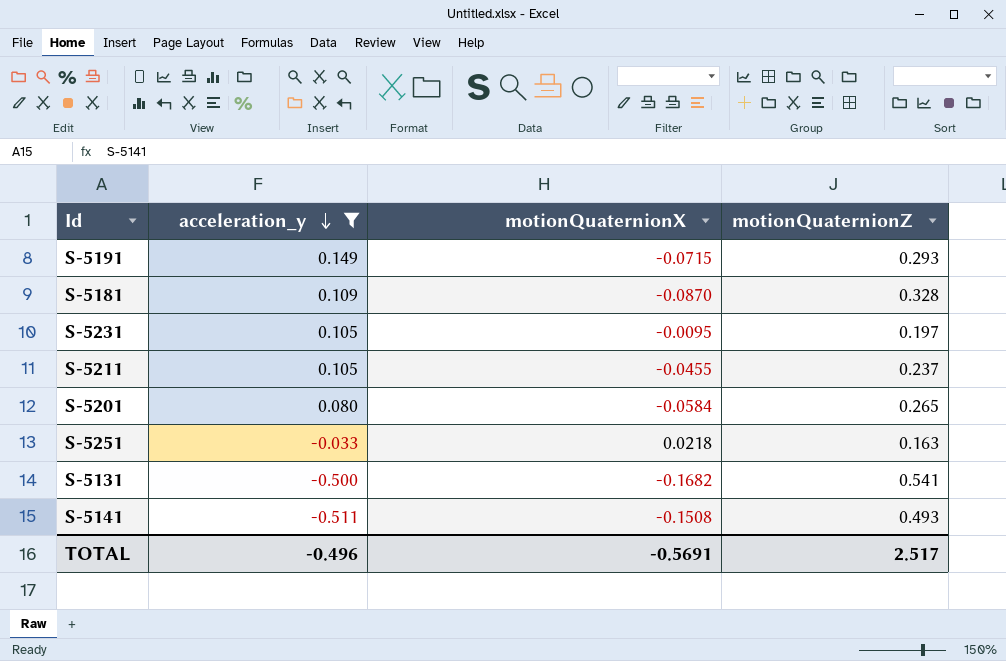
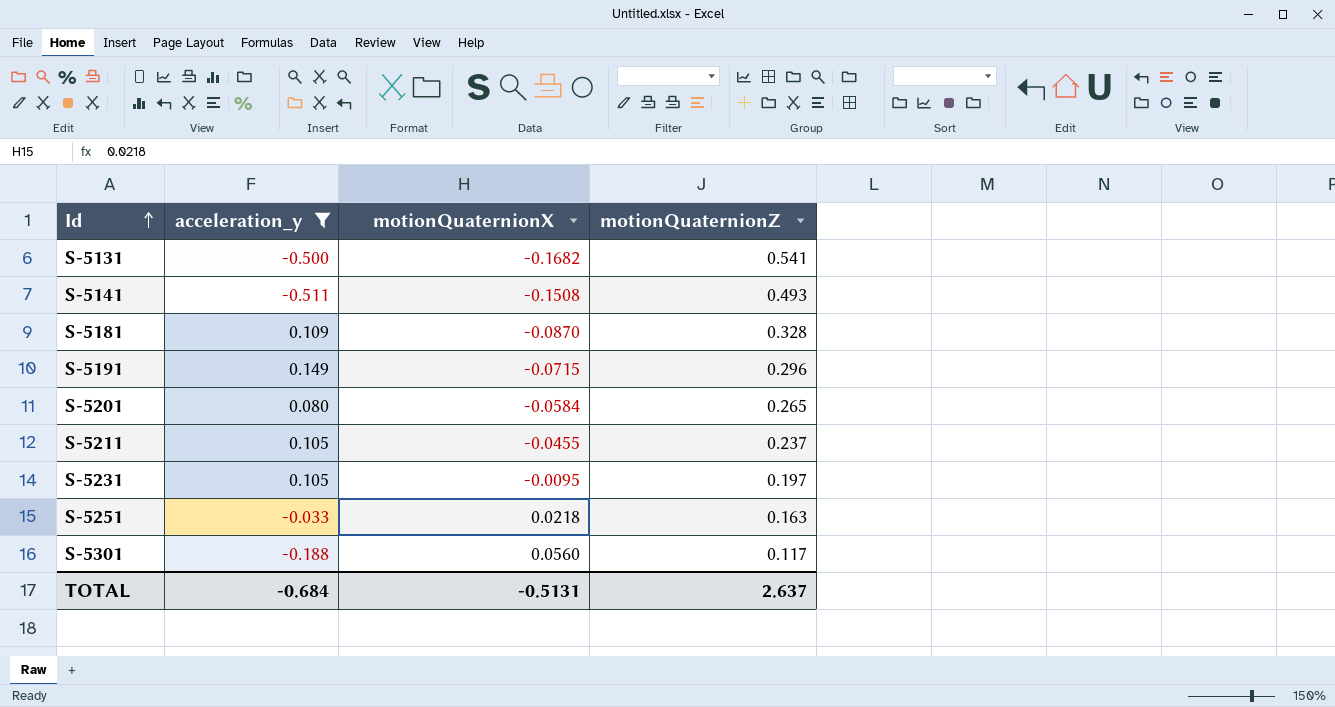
row order: acceleration_y descending -> Id ascending
S-5191 | motionQuaternionZ: 0.293 -> 0.296
row S-5301: none -> -0.188 | 0.0560 | 0.117
TOTAL | acceleration_y: -0.496 -> -0.684
TOTAL | motionQuaternionX: -0.5691 -> -0.5131
TOTAL | motionQuaternionZ: 2.517 -> 2.637

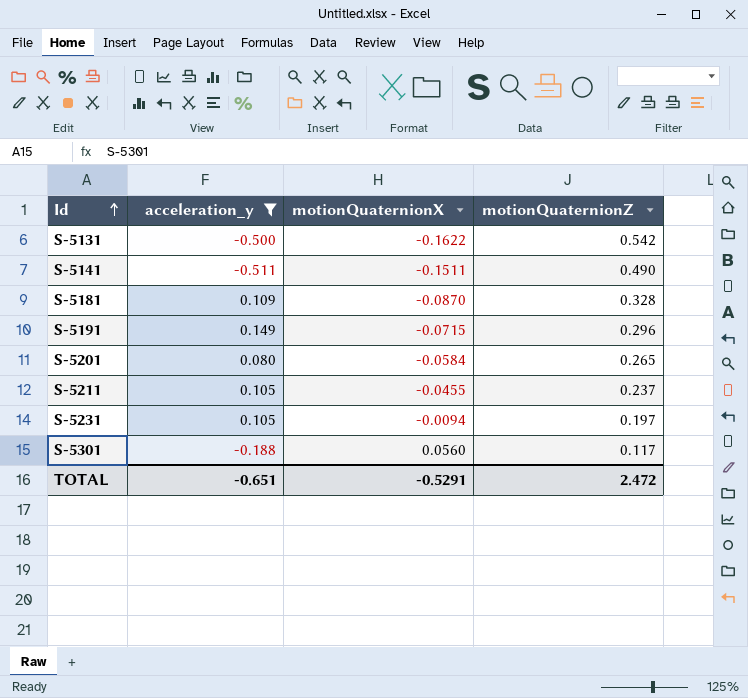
row S-5251: -0.033 | 0.0218 | 0.163 -> none
S-5131 | motionQuaternionX: -0.1682 -> -0.1622
S-5131 | motionQuaternionZ: 0.541 -> 0.542
S-5141 | motionQuaternionX: -0.1508 -> -0.1511
S-5141 | motionQuaternionZ: 0.493 -> 0.490
S-5231 | motionQuaternionX: -0.0095 -> -0.0094
TOTAL | acceleration_y: -0.684 -> -0.651
TOTAL | motionQuaternionX: -0.5131 -> -0.5291
TOTAL | motionQuaternionZ: 2.637 -> 2.472

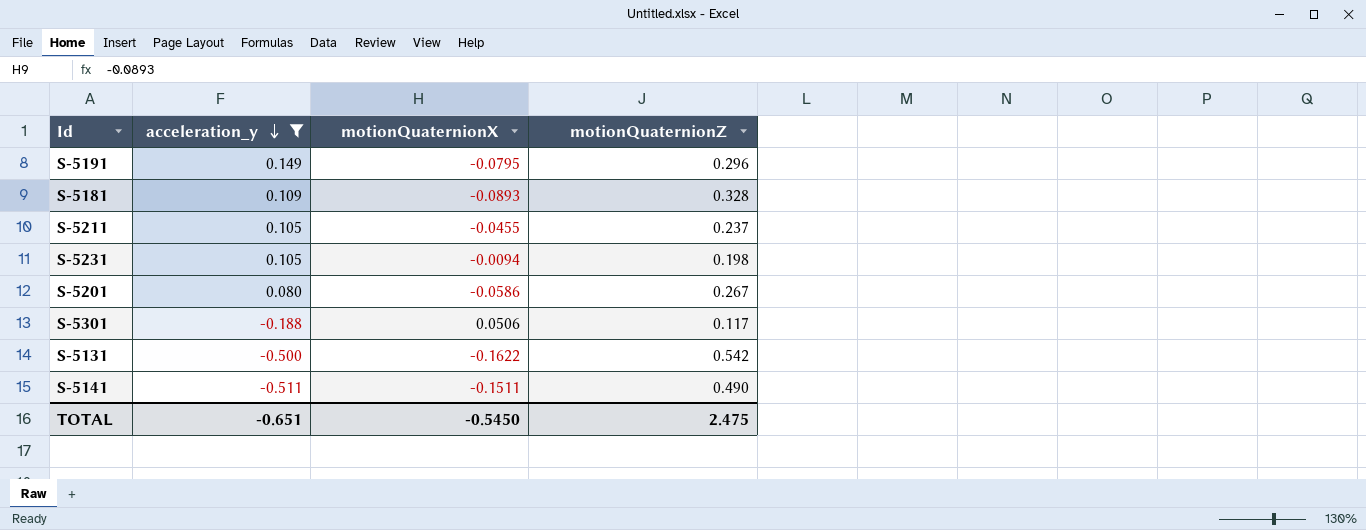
row order: Id ascending -> acceleration_y descending
S-5191 | motionQuaternionX: -0.0715 -> -0.0795
S-5181 | motionQuaternionX: -0.0870 -> -0.0893
S-5231 | motionQuaternionZ: 0.197 -> 0.198
S-5201 | motionQuaternionX: -0.0584 -> -0.0586
S-5201 | motionQuaternionZ: 0.265 -> 0.267
S-5301 | motionQuaternionX: 0.0560 -> 0.0506
TOTAL | motionQuaternionX: -0.5291 -> -0.5450
TOTAL | motionQuaternionZ: 2.472 -> 2.475

